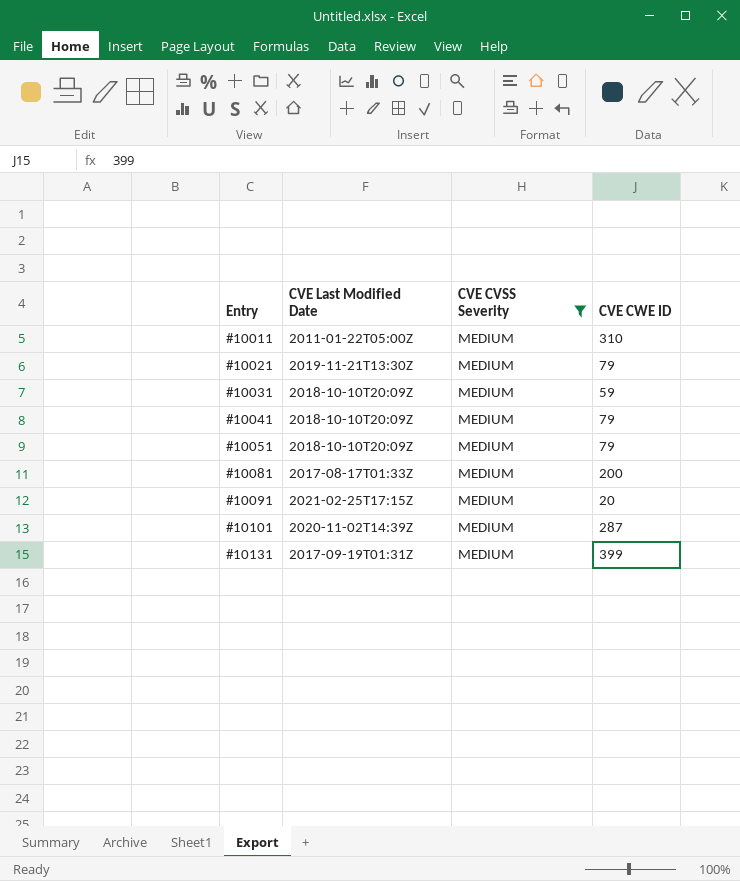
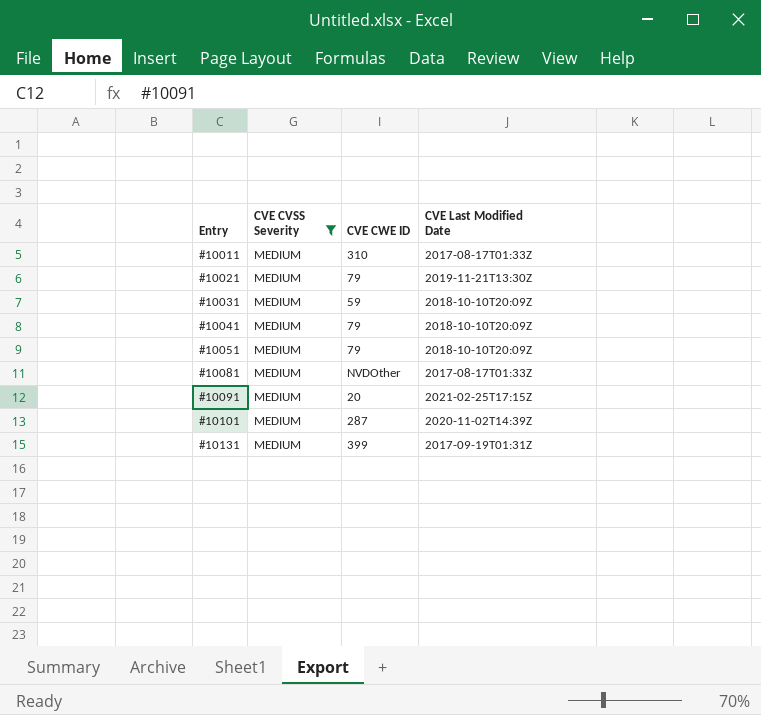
column CVE Last Modified Date | position: 2 -> 4
#10011 | CVE Last Modified Date: 2011-01-22T05:00Z -> 2017-08-17T01:33Z
#10081 | CVE CWE ID: 200 -> NVDOther

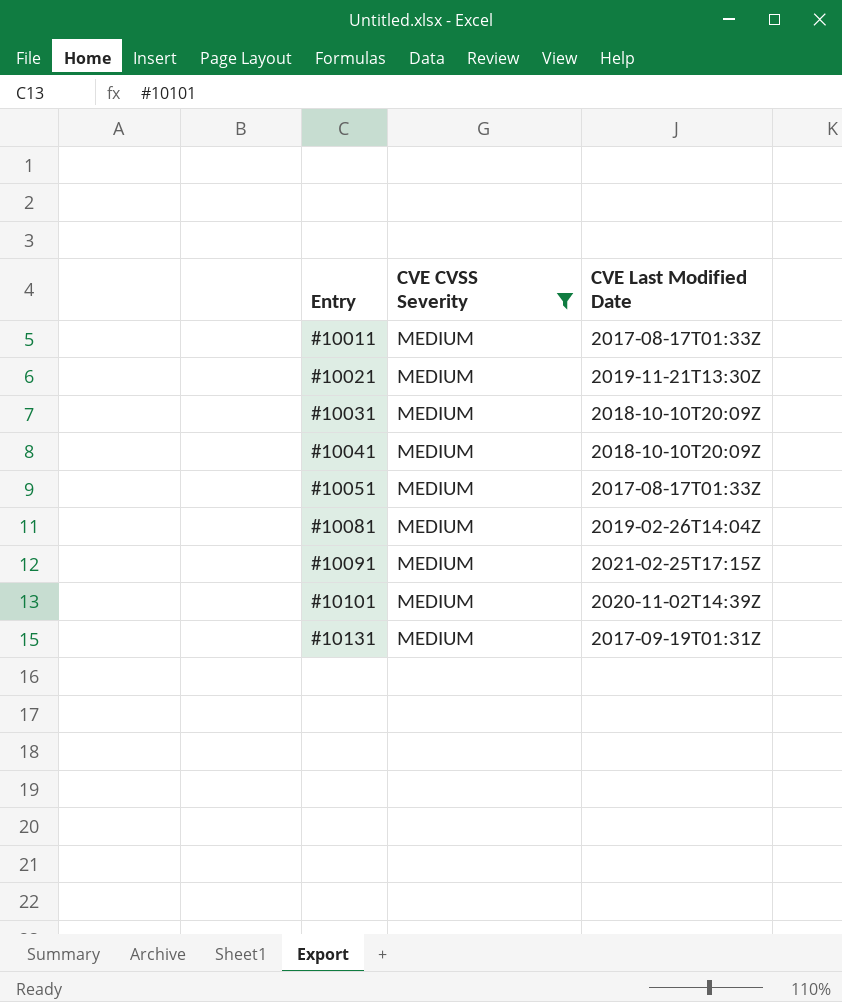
column CVE CWE ID | position: 3 -> none
#10051 | CVE Last Modified Date: 2018-10-10T20:09Z -> 2017-08-17T01:33Z
#10081 | CVE Last Modified Date: 2017-08-17T01:33Z -> 2019-02-26T14:04Z

